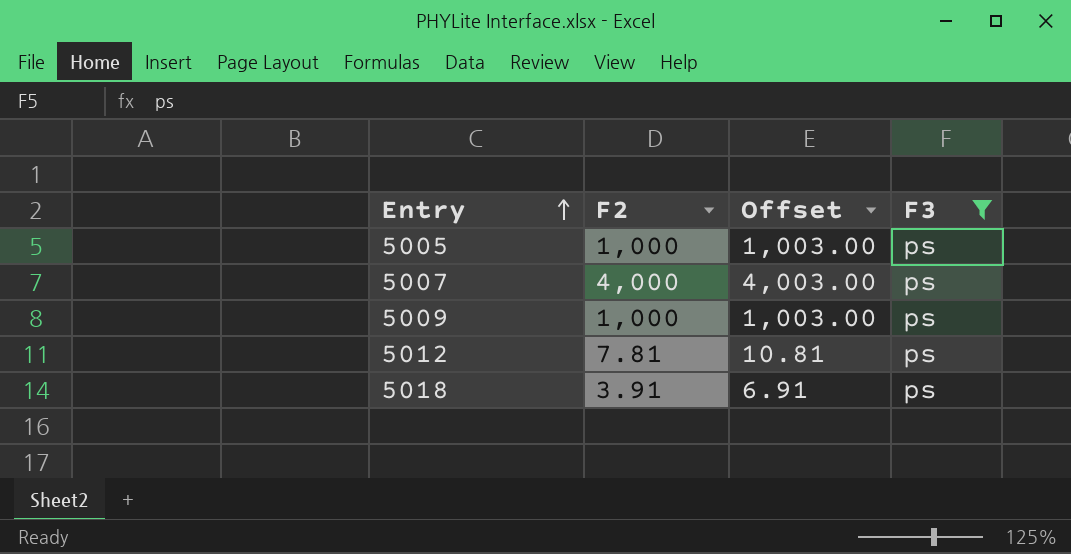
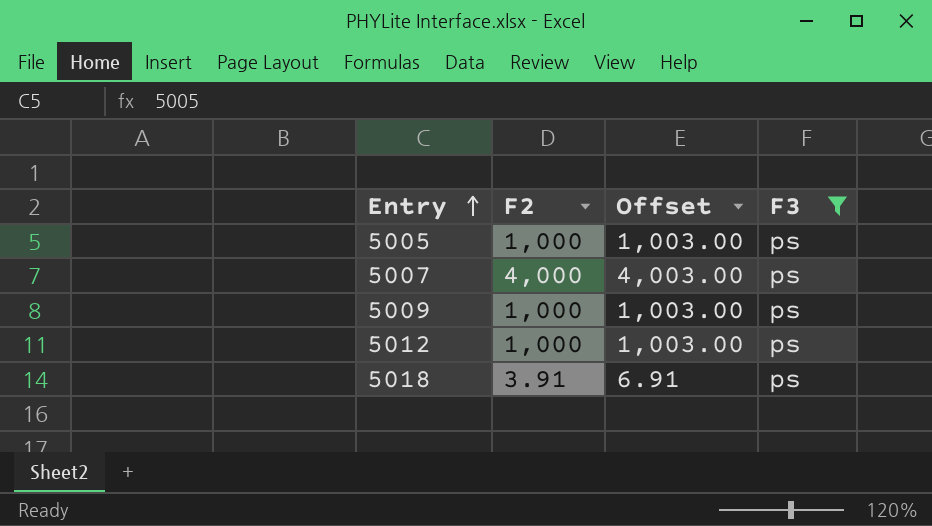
5012 | F2: 7.81 -> 1,000
5012 | Offset: 10.81 -> 1,003.00

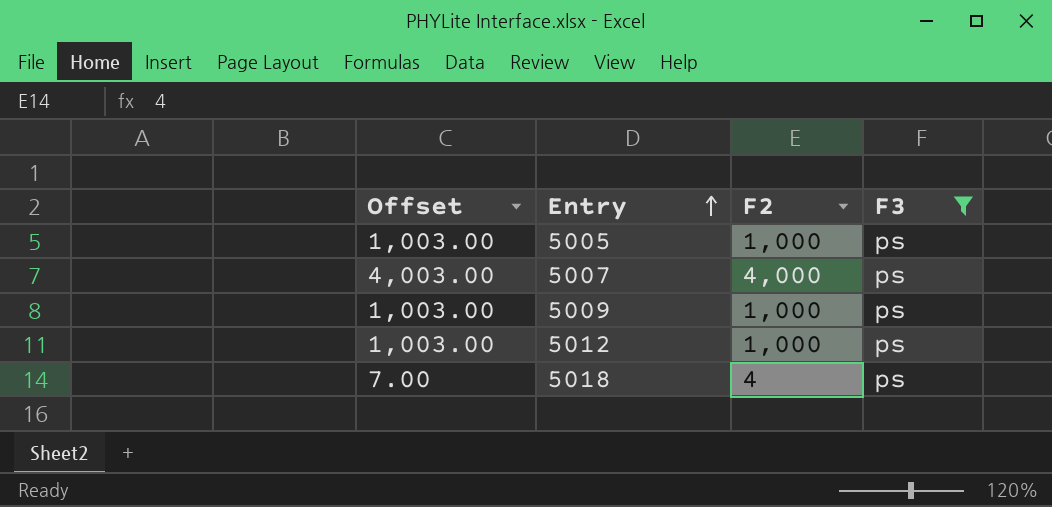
column Offset | position: 3 -> 1
5018 | Offset: 6.91 -> 7.00
5018 | F2: 3.91 -> 4

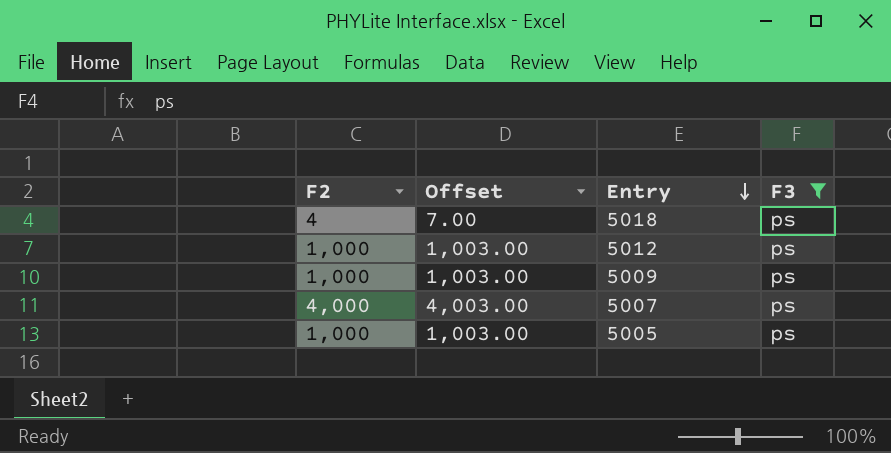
row order: Entry ascending -> Entry descending
column F2 | position: 3 -> 1

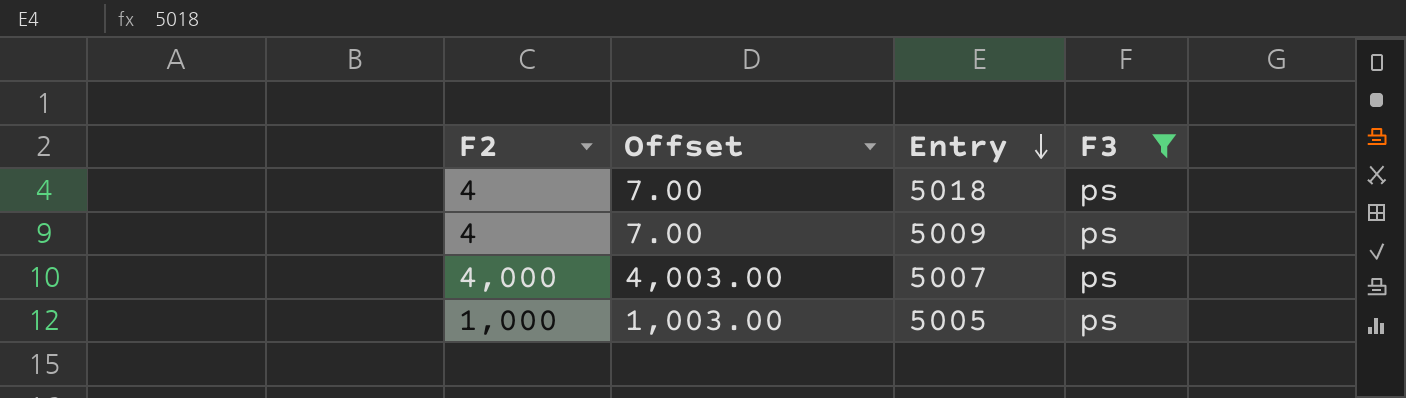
row 5012: 1,000 | 1,003.00 | ps -> none
5009 | F2: 1,000 -> 4
5009 | Offset: 1,003.00 -> 7.00

